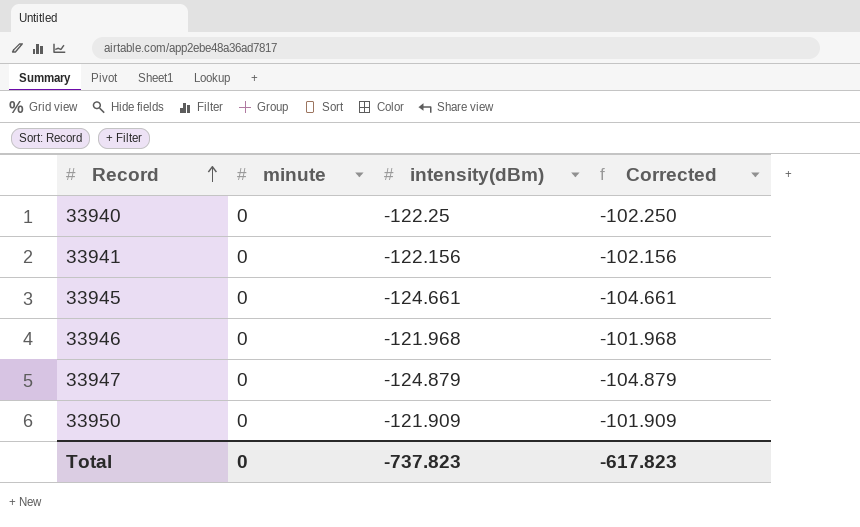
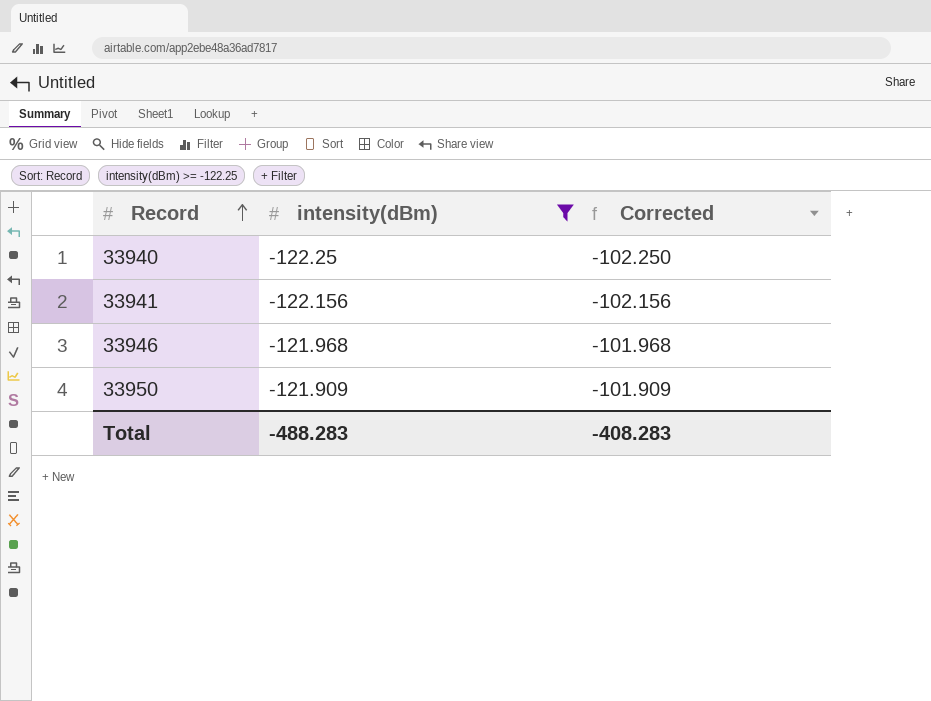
filter: none -> intensity(dBm) >= -122.25
column minute | position: 2 -> none
Total | intensity(dBm): -737.823 -> -488.283
Total | Corrected: -617.823 -> -408.283

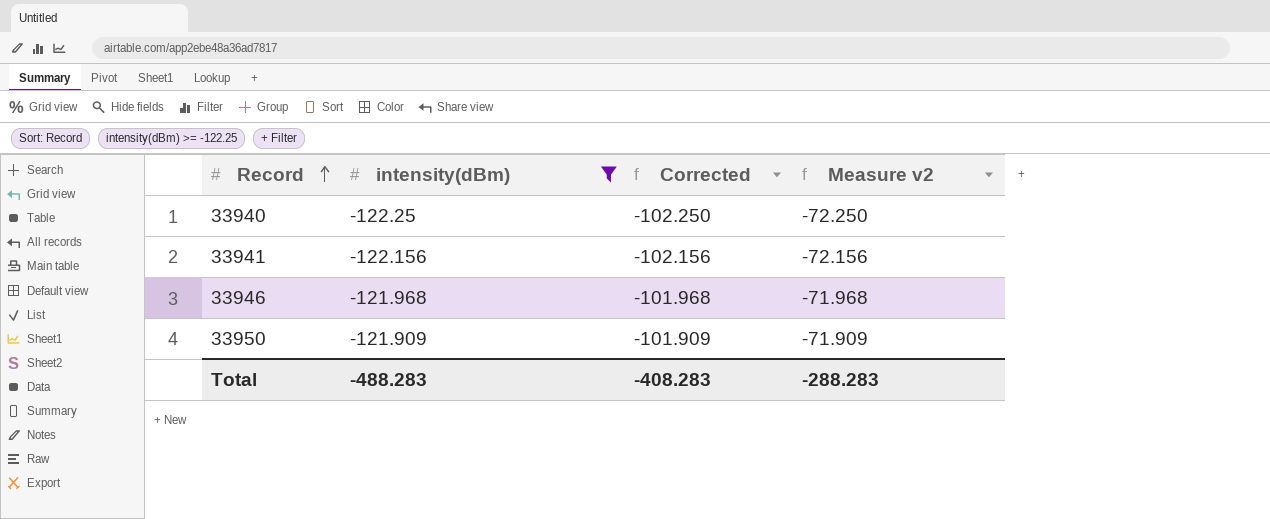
column Measure v2 | formula: none -> [intensity(dBm)] + 50

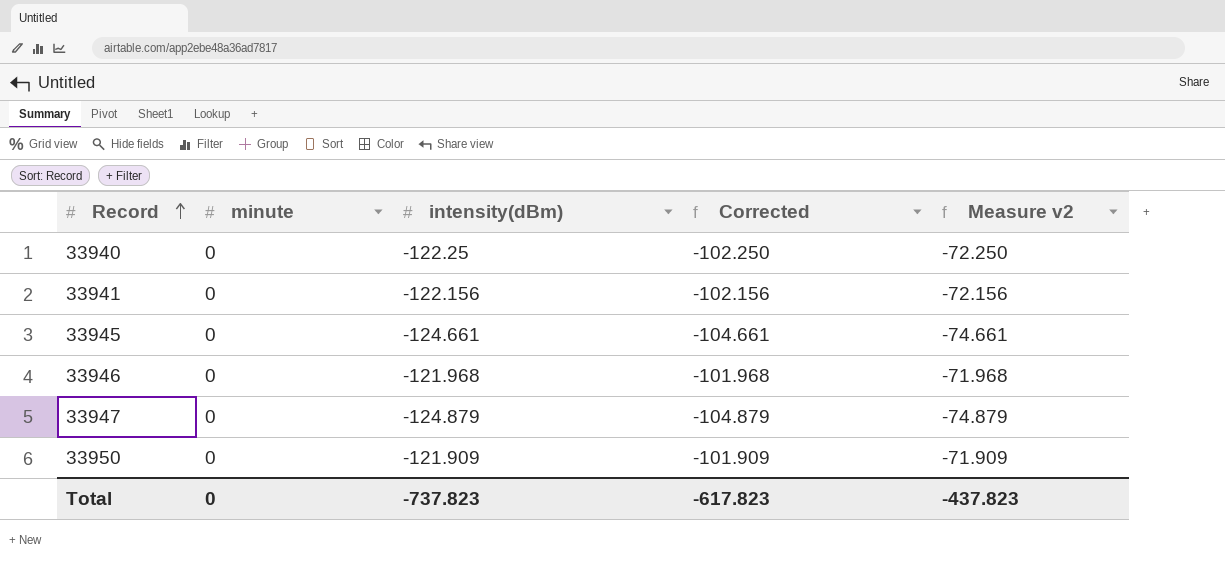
filter: intensity(dBm) >= -122.25 -> none
column minute | position: none -> 2
Total | intensity(dBm): -488.283 -> -737.823
Total | Corrected: -408.283 -> -617.823
Total | Measure v2: -288.283 -> -437.823

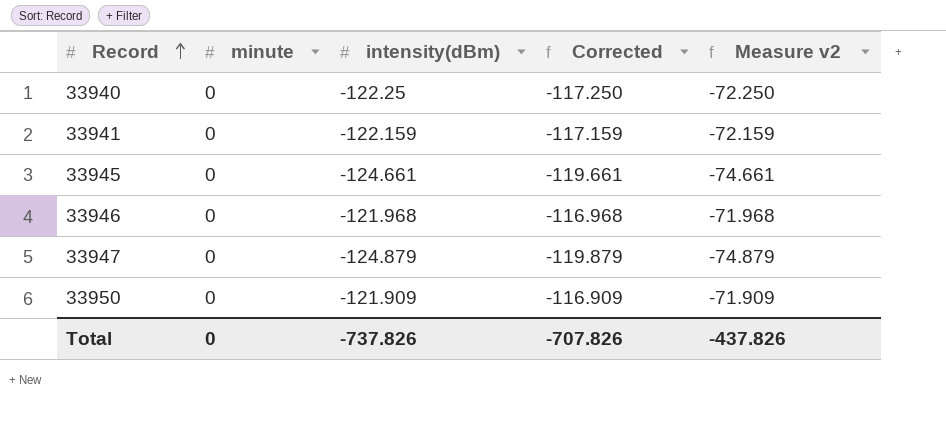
column Corrected | formula: [intensity(dBm)] + 20 -> [intensity(dBm)] + 5
33941 | intensity(dBm): -122.156 -> -122.159
33941 | Measure v2: -72.156 -> -72.159
Total | intensity(dBm): -737.823 -> -737.826
Total | Corrected: -617.823 -> -707.826
Total | Measure v2: -437.823 -> -437.826

